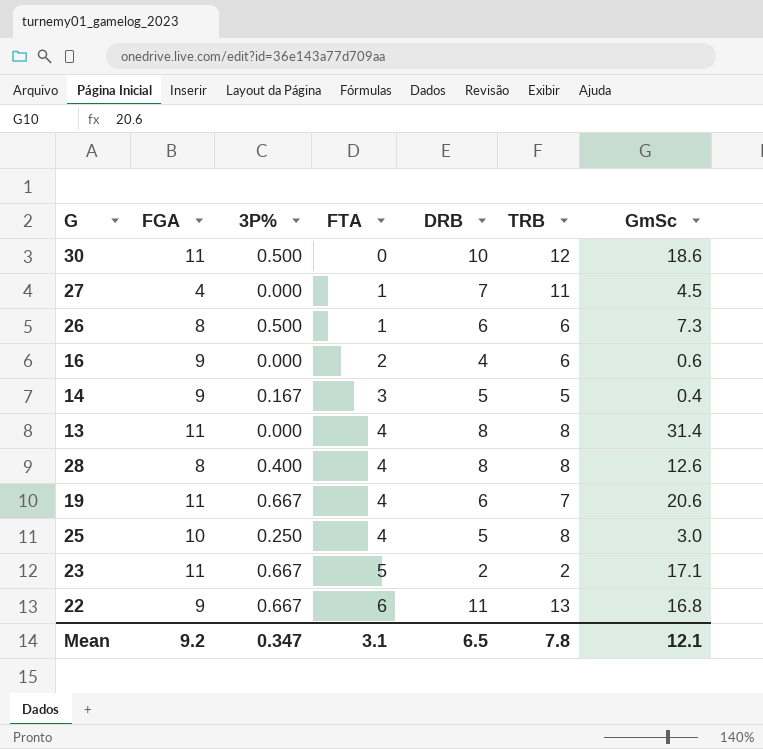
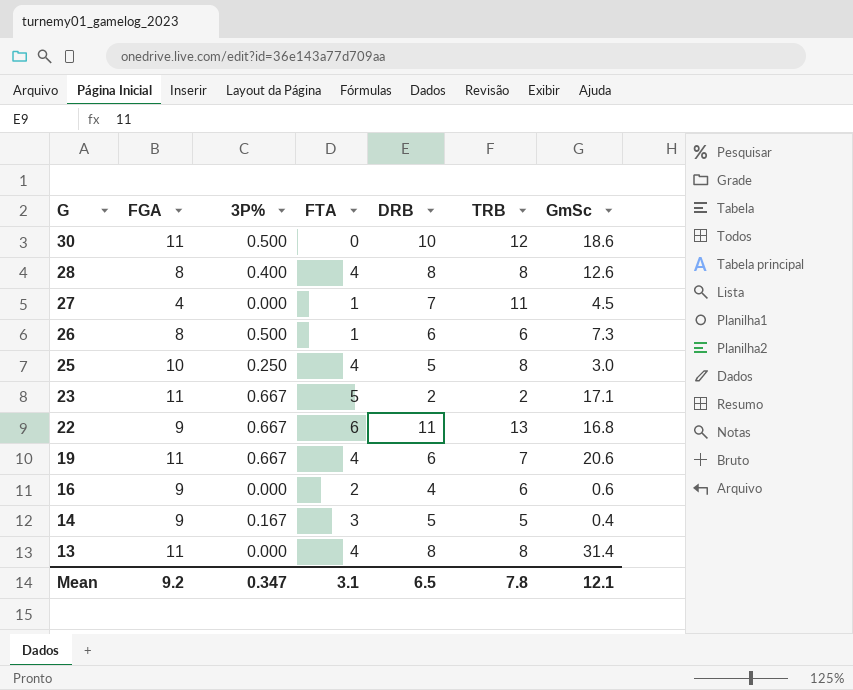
row order: FTA ascending -> G descending

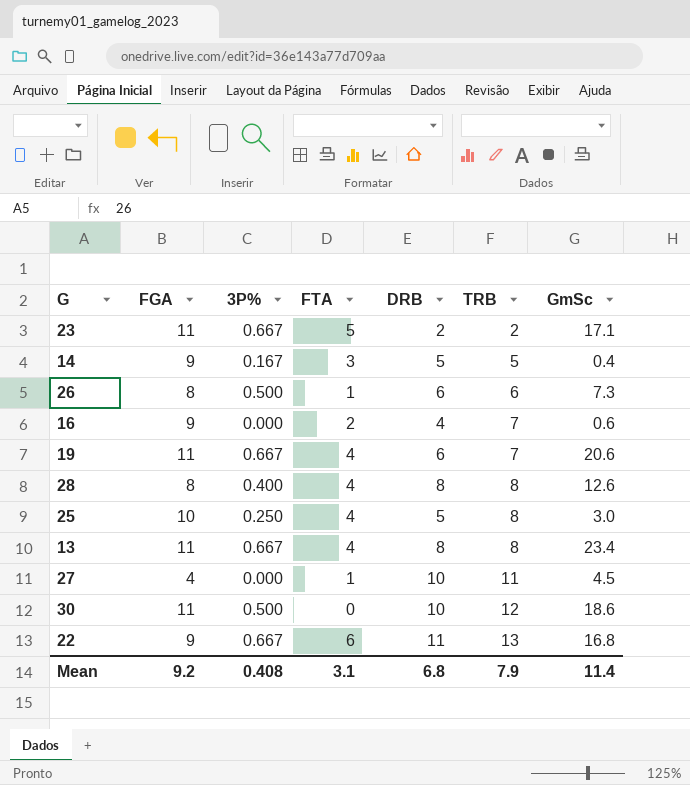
row order: G descending -> TRB ascending
16 | TRB: 6 -> 7
13 | 3P%: 0.000 -> 0.667
13 | GmSc: 31.4 -> 23.4
27 | DRB: 7 -> 10
Mean | 3P%: 0.347 -> 0.408
Mean | DRB: 6.5 -> 6.8
Mean | TRB: 7.8 -> 7.9
Mean | GmSc: 12.1 -> 11.4

